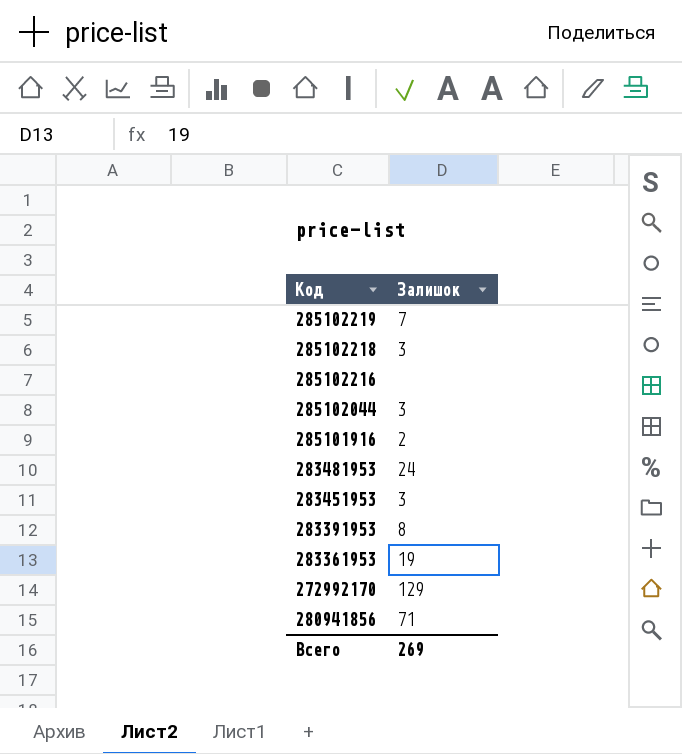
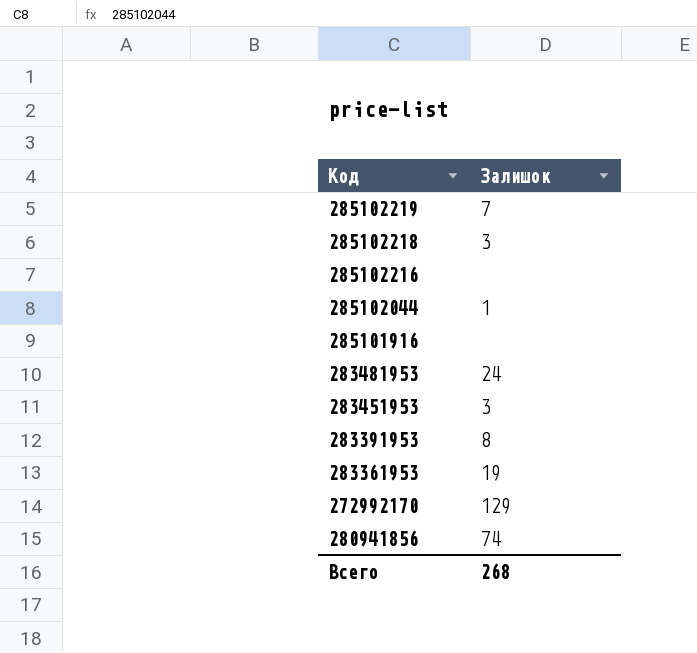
285102044 | Залишок: 3 -> 1
285101916 | Залишок: 2 -> none
280941856 | Залишок: 71 -> 74
Всего | Залишок: 269 -> 268

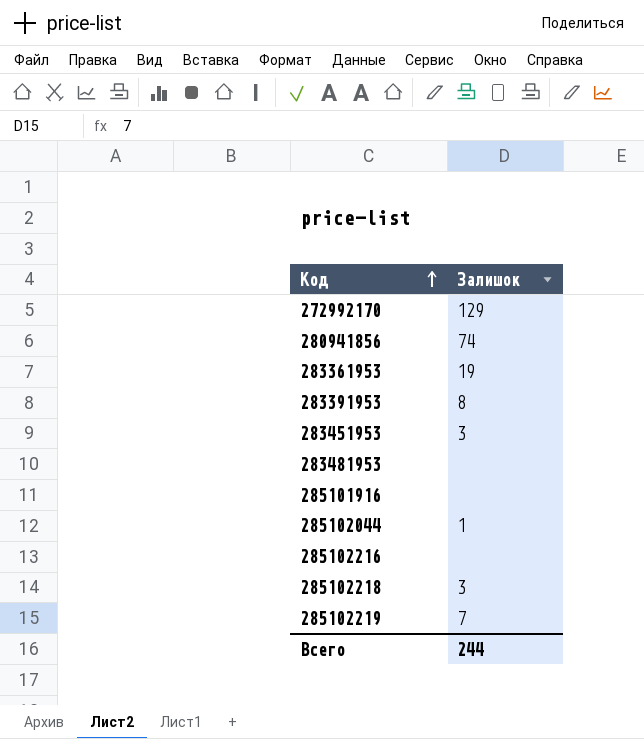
row order: none -> Код ascending
283481953 | Залишок: 24 -> none
Всего | Залишок: 268 -> 244

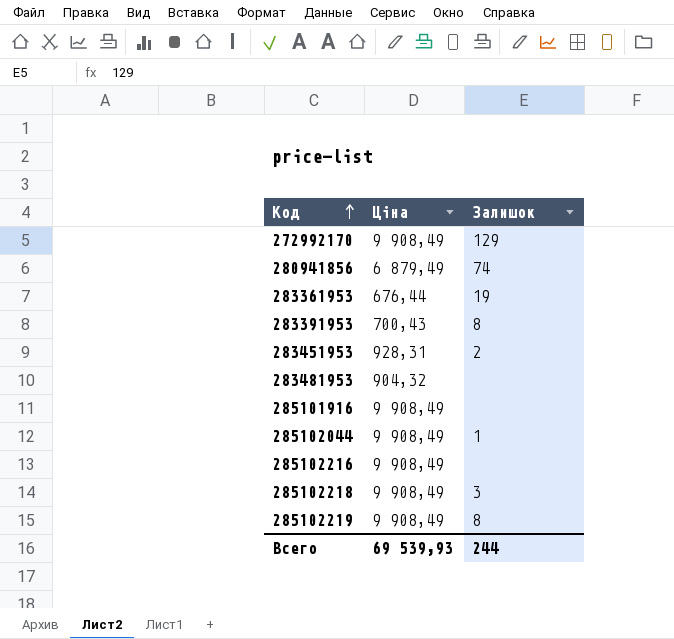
column Ціна | position: none -> 2
283451953 | Залишок: 3 -> 2
285102219 | Залишок: 7 -> 8

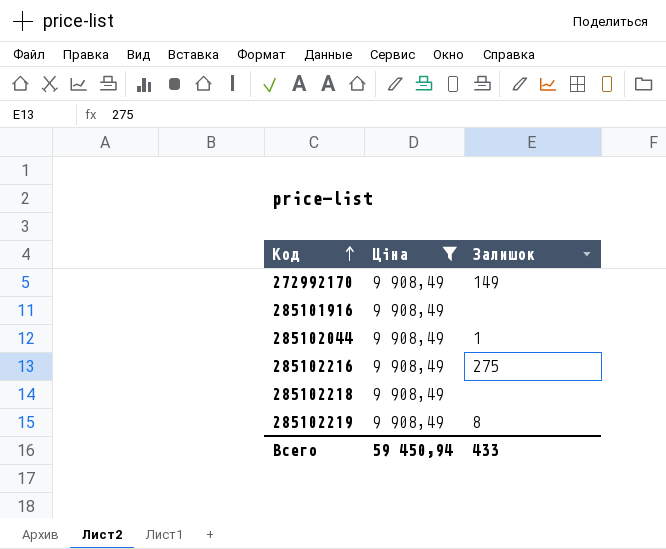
filter: none -> Ціна = 9 908,49
272992170 | Залишок: 129 -> 149
285102216 | Залишок: none -> 275
285102218 | Залишок: 3 -> none
Всего | Ціна: 69 539,93 -> 59 450,94
Всего | Залишок: 244 -> 433

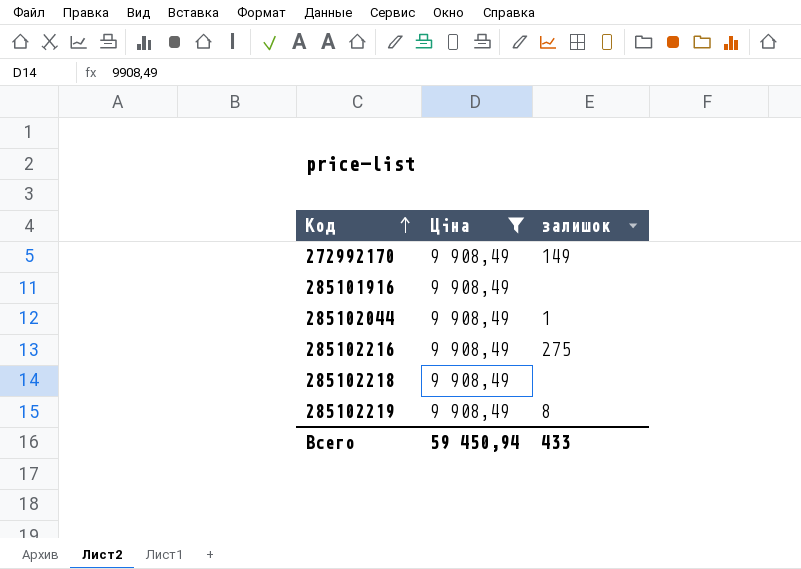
column name: Залишок -> залишок

